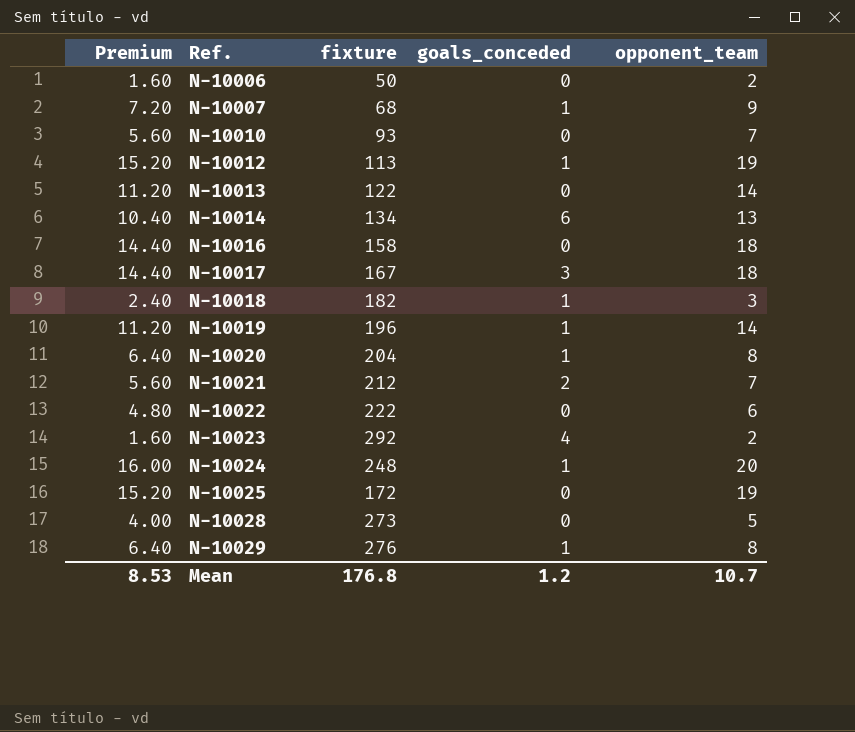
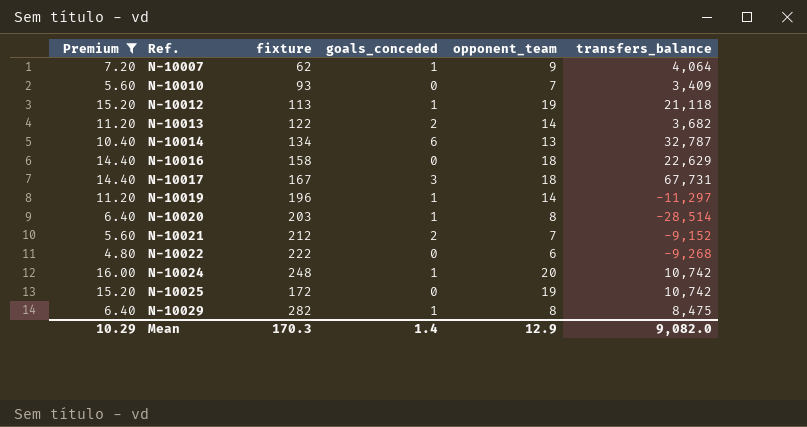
filter: none -> Premium >= 4.80
column transfers_balance | position: none -> 6
N-10007 | fixture: 68 -> 62
N-10013 | goals_conceded: 0 -> 2
N-10020 | fixture: 204 -> 203
N-10029 | fixture: 276 -> 282
Mean | Premium: 8.53 -> 10.29
Mean | fixture: 176.8 -> 170.3
Mean | goals_conceded: 1.2 -> 1.4
Mean | opponent_team: 10.7 -> 12.9

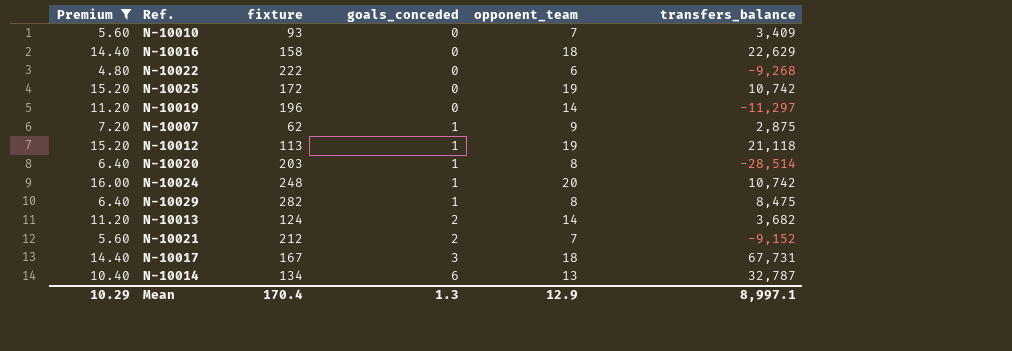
row order: Ref. ascending -> goals_conceded ascending
N-10019 | goals_conceded: 1 -> 0
N-10007 | transfers_balance: 4,064 -> 2,875
N-10013 | fixture: 122 -> 124
Mean | fixture: 170.3 -> 170.4
Mean | goals_conceded: 1.4 -> 1.3
Mean | transfers_balance: 9,082.0 -> 8,997.1

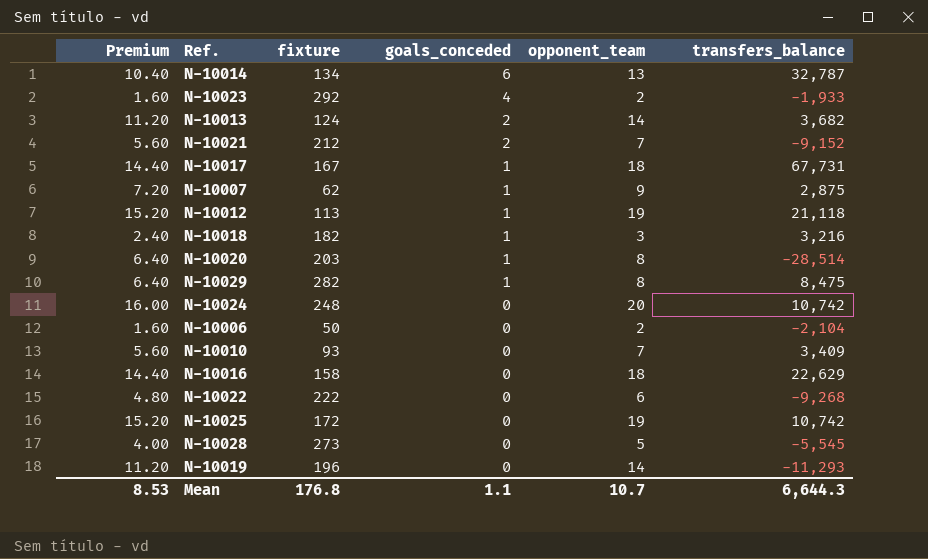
filter: Premium >= 4.80 -> none
row order: goals_conceded ascending -> goals_conceded descending
N-10017 | goals_conceded: 3 -> 1
N-10024 | goals_conceded: 1 -> 0
N-10019 | transfers_balance: -11,297 -> -11,293
Mean | Premium: 10.29 -> 8.53
Mean | fixture: 170.4 -> 176.8
Mean | goals_conceded: 1.3 -> 1.1
Mean | opponent_team: 12.9 -> 10.7
Mean | transfers_balance: 8,997.1 -> 6,644.3

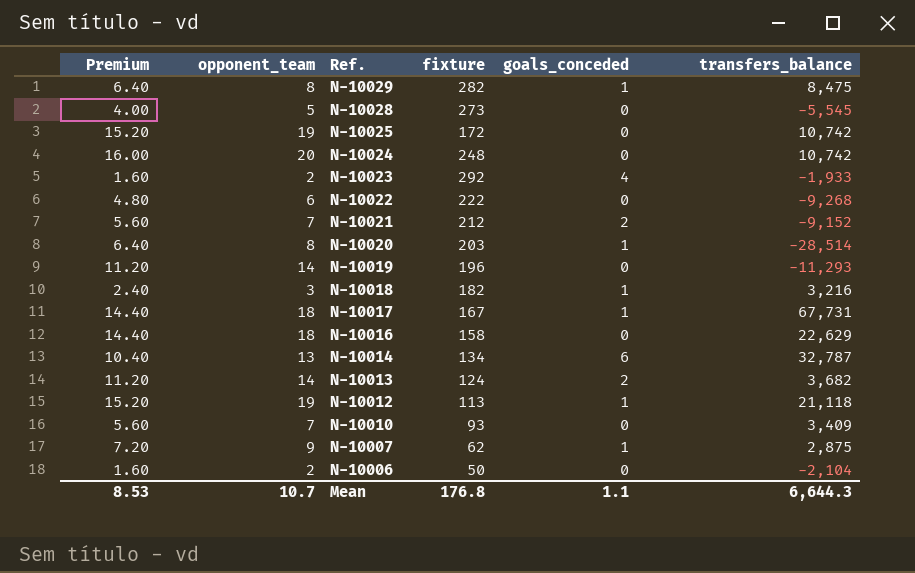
row order: goals_conceded descending -> Ref. descending
column opponent_team | position: 5 -> 2

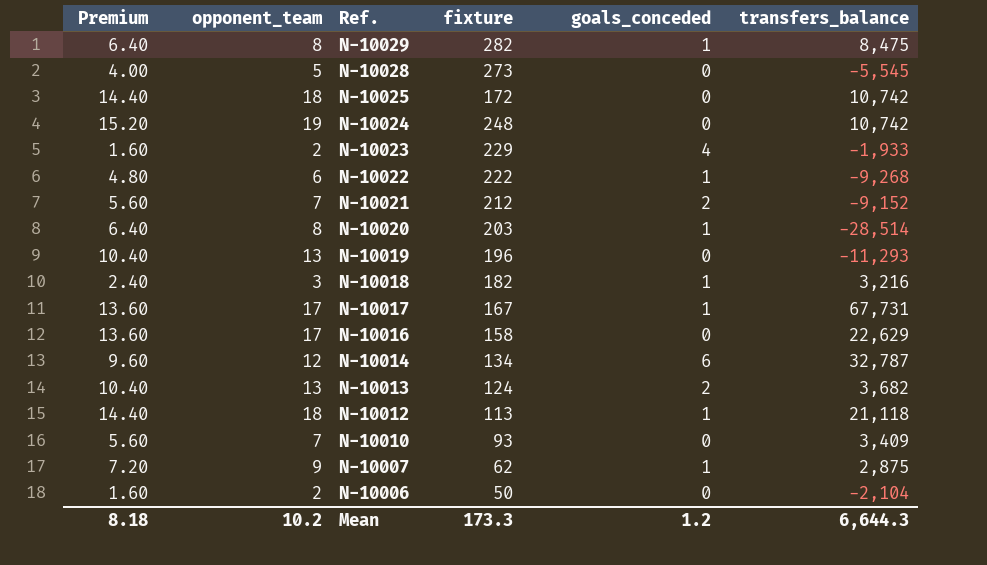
N-10025 | Premium: 15.20 -> 14.40
N-10025 | opponent_team: 19 -> 18
N-10024 | Premium: 16.00 -> 15.20
N-10024 | opponent_team: 20 -> 19
N-10023 | fixture: 292 -> 229
N-10022 | goals_conceded: 0 -> 1
N-10019 | Premium: 11.20 -> 10.40
N-10019 | opponent_team: 14 -> 13
N-10017 | Premium: 14.40 -> 13.60
N-10017 | opponent_team: 18 -> 17
N-10016 | Premium: 14.40 -> 13.60
N-10016 | opponent_team: 18 -> 17
N-10014 | Premium: 10.40 -> 9.60
N-10014 | opponent_team: 13 -> 12
N-10013 | Premium: 11.20 -> 10.40
N-10013 | opponent_team: 14 -> 13
N-10012 | Premium: 15.20 -> 14.40
N-10012 | opponent_team: 19 -> 18
Mean | Premium: 8.53 -> 8.18
Mean | opponent_team: 10.7 -> 10.2
Mean | fixture: 176.8 -> 173.3
Mean | goals_conceded: 1.1 -> 1.2

